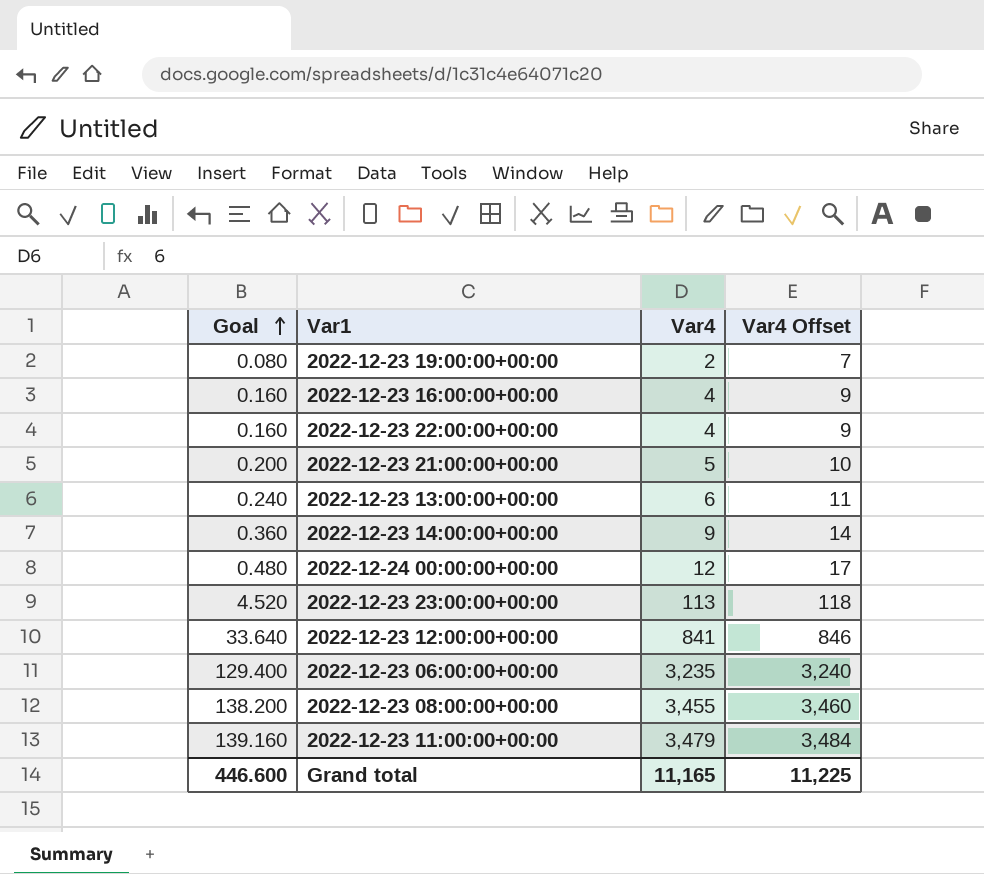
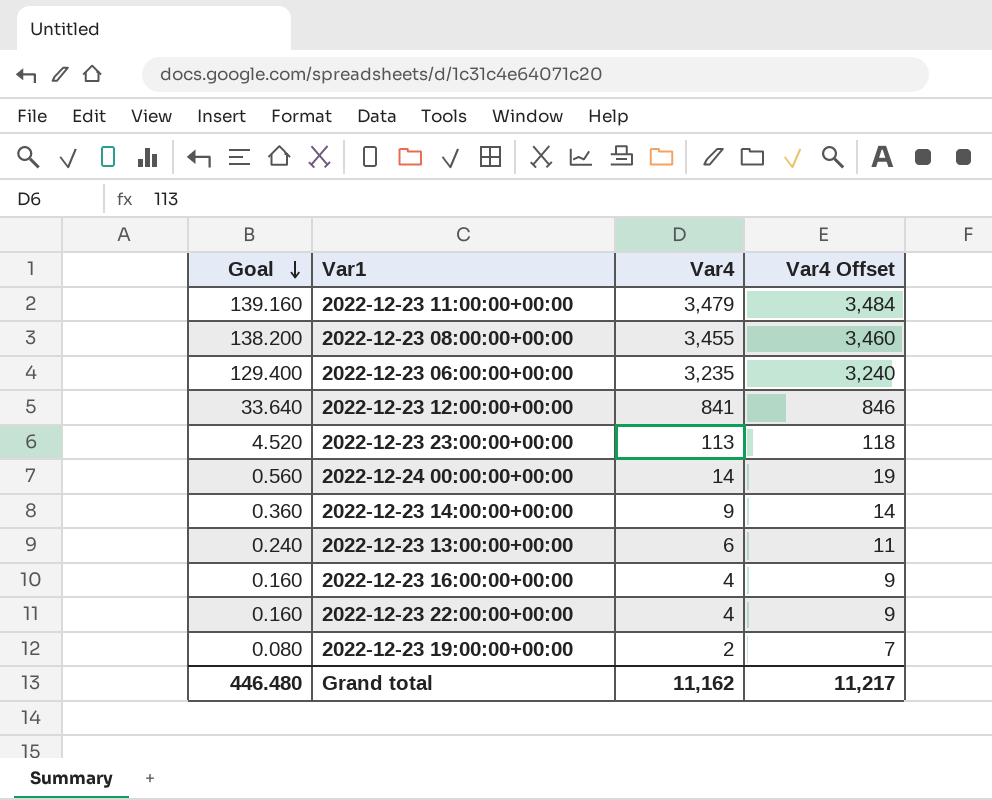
row order: Goal ascending -> Goal descending
row 2022-12-23 21:00:00+00:00: 0.200 | 5 | 10 -> none
2022-12-24 00:00:00+00:00 | Goal: 0.480 -> 0.560
2022-12-24 00:00:00+00:00 | Var4: 12 -> 14
2022-12-24 00:00:00+00:00 | Var4 Offset: 17 -> 19
Grand total | Goal: 446.600 -> 446.480
Grand total | Var4: 11,165 -> 11,162
Grand total | Var4 Offset: 11,225 -> 11,217

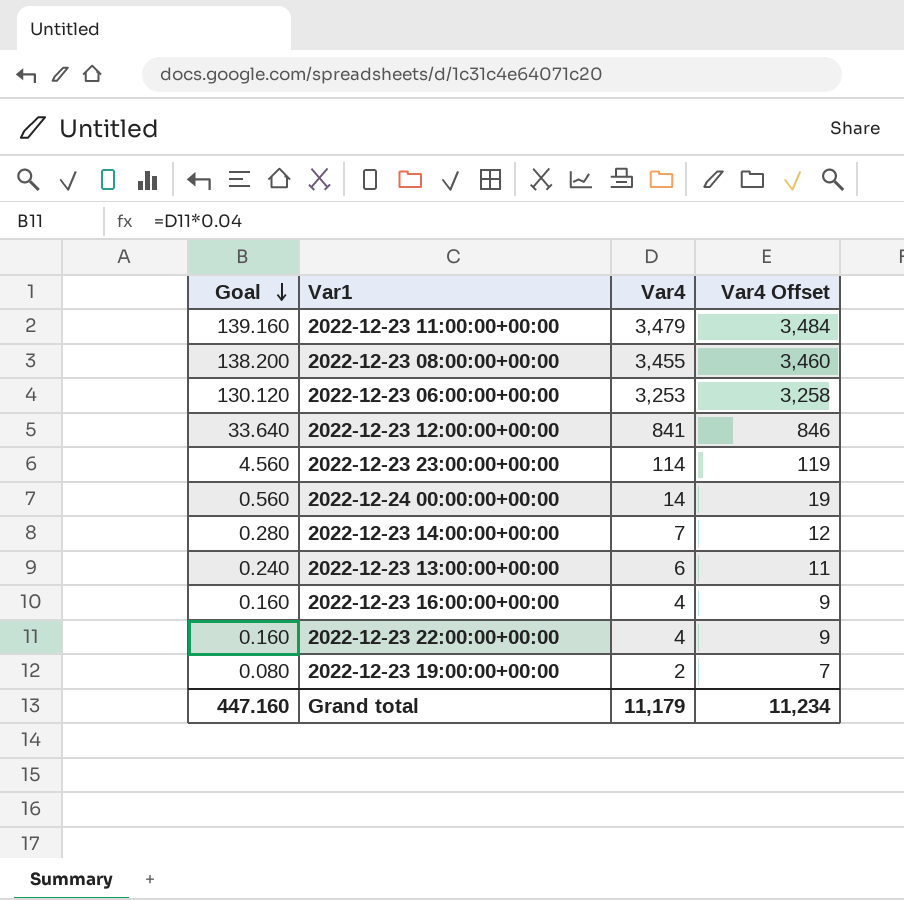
2022-12-23 06:00:00+00:00 | Goal: 129.400 -> 130.120
2022-12-23 06:00:00+00:00 | Var4: 3,235 -> 3,253
2022-12-23 06:00:00+00:00 | Var4 Offset: 3,240 -> 3,258
2022-12-23 23:00:00+00:00 | Goal: 4.520 -> 4.560
2022-12-23 23:00:00+00:00 | Var4: 113 -> 114
2022-12-23 23:00:00+00:00 | Var4 Offset: 118 -> 119
2022-12-23 14:00:00+00:00 | Goal: 0.360 -> 0.280
2022-12-23 14:00:00+00:00 | Var4: 9 -> 7
2022-12-23 14:00:00+00:00 | Var4 Offset: 14 -> 12
Grand total | Goal: 446.480 -> 447.160
Grand total | Var4: 11,162 -> 11,179
Grand total | Var4 Offset: 11,217 -> 11,234

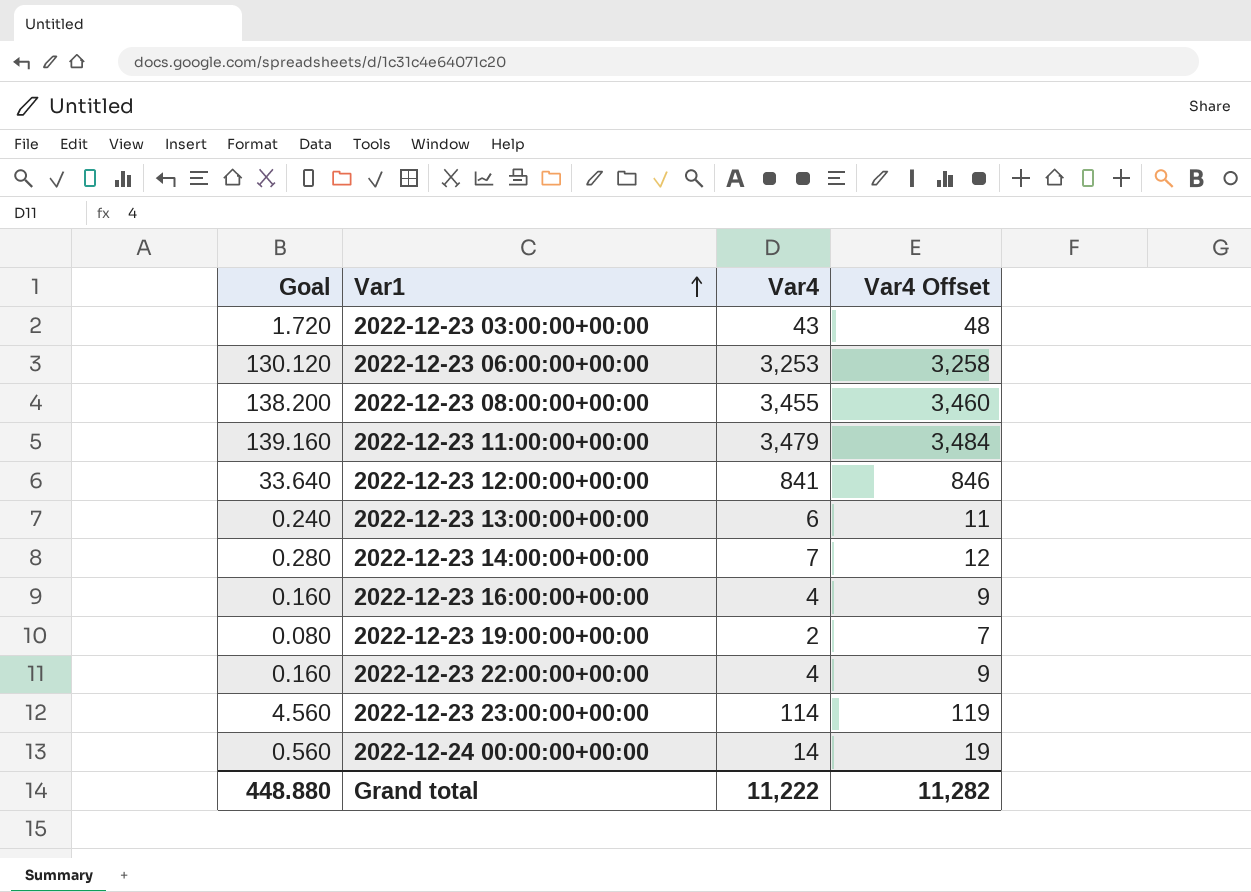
row order: Goal descending -> Var1 ascending
row 2022-12-23 03:00:00+00:00: none -> 1.720 | 43 | 48
Grand total | Goal: 447.160 -> 448.880
Grand total | Var4: 11,179 -> 11,222
Grand total | Var4 Offset: 11,234 -> 11,282

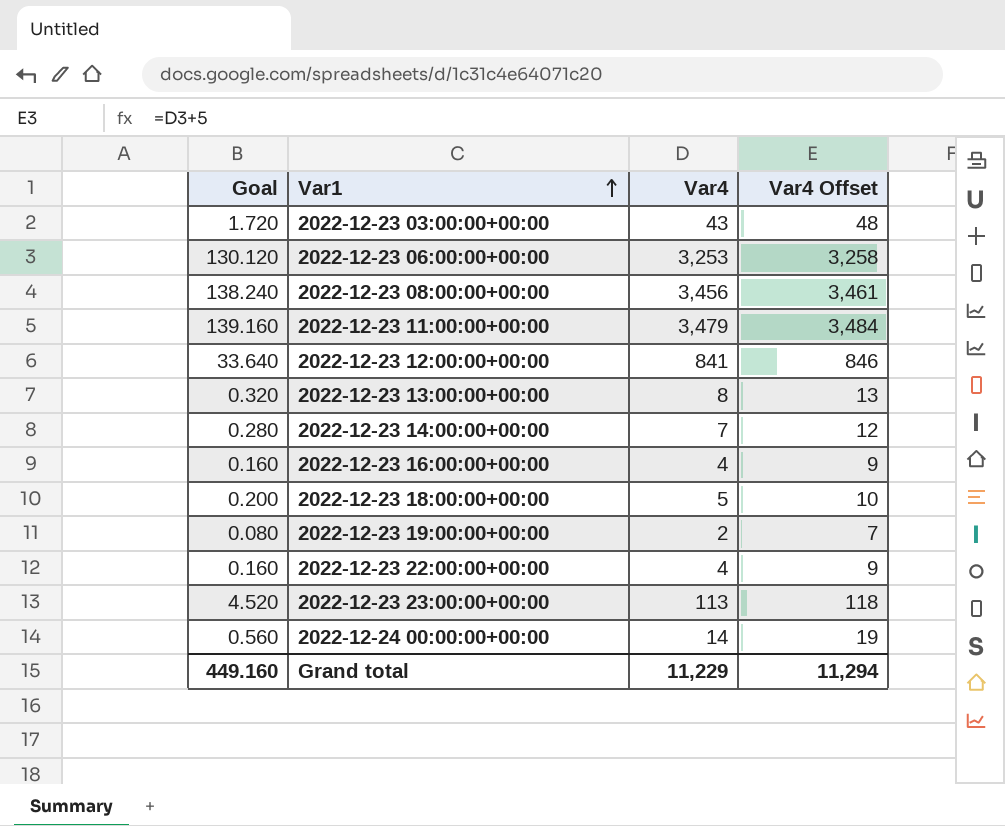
2022-12-23 08:00:00+00:00 | Goal: 138.200 -> 138.240
2022-12-23 08:00:00+00:00 | Var4: 3,455 -> 3,456
2022-12-23 08:00:00+00:00 | Var4 Offset: 3,460 -> 3,461
2022-12-23 13:00:00+00:00 | Goal: 0.240 -> 0.320
2022-12-23 13:00:00+00:00 | Var4: 6 -> 8
2022-12-23 13:00:00+00:00 | Var4 Offset: 11 -> 13
row 2022-12-23 18:00:00+00:00: none -> 0.200 | 5 | 10
2022-12-23 23:00:00+00:00 | Goal: 4.560 -> 4.520
2022-12-23 23:00:00+00:00 | Var4: 114 -> 113
2022-12-23 23:00:00+00:00 | Var4 Offset: 119 -> 118
Grand total | Goal: 448.880 -> 449.160
Grand total | Var4: 11,222 -> 11,229
Grand total | Var4 Offset: 11,282 -> 11,294

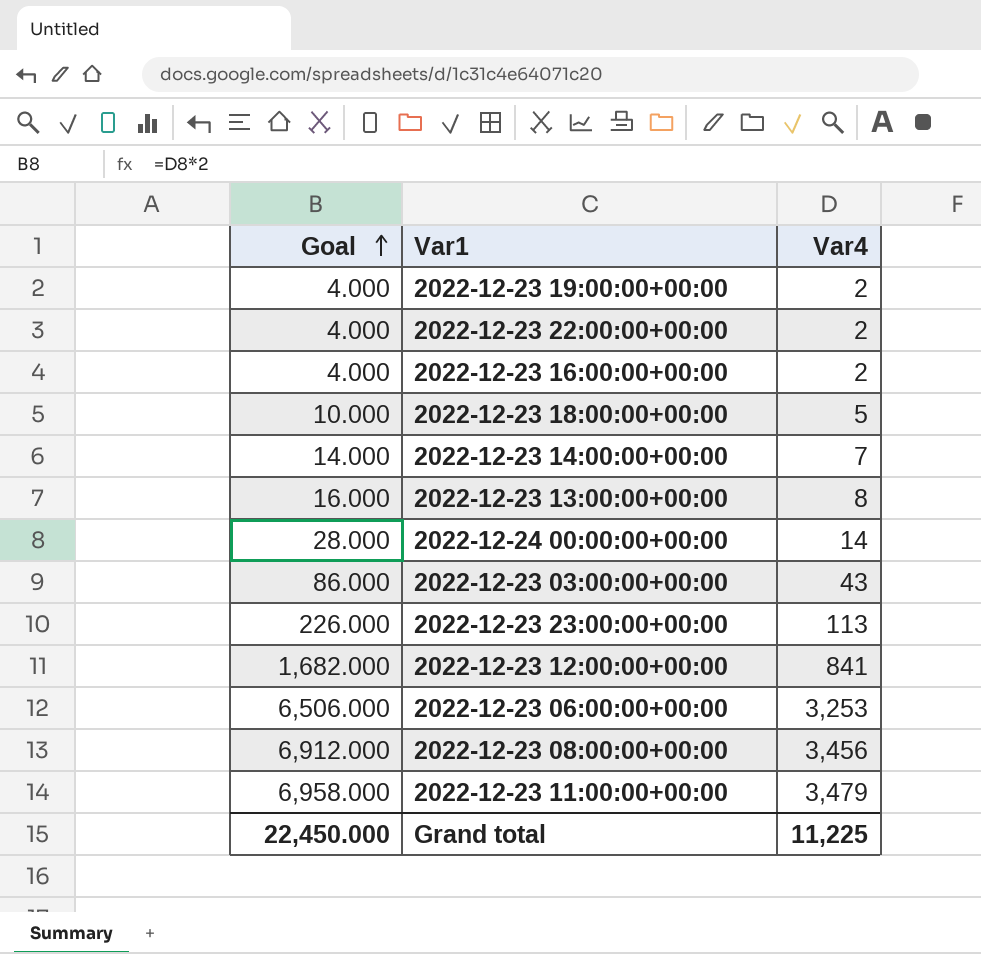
row order: Var1 ascending -> Goal ascending
column Var4 Offset | formula: [Var4] + 5 -> none
column Goal | formula: [Var4] * 0.04 -> [Var4] * 2
2022-12-23 22:00:00+00:00 | Var4: 4 -> 2
2022-12-23 16:00:00+00:00 | Var4: 4 -> 2
Grand total | Goal: 449.160 -> 22,450.000
Grand total | Var4: 11,229 -> 11,225

